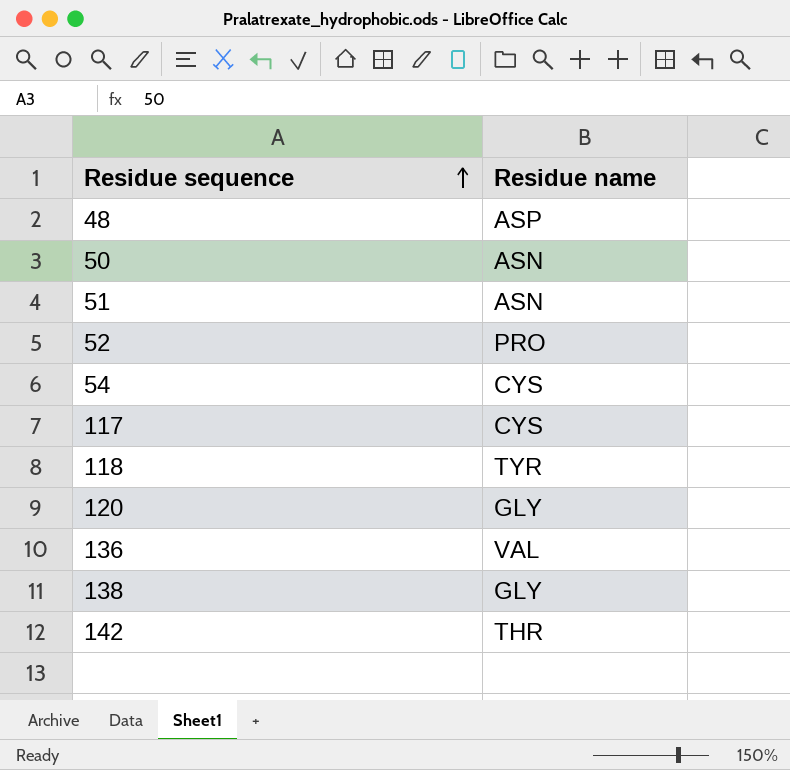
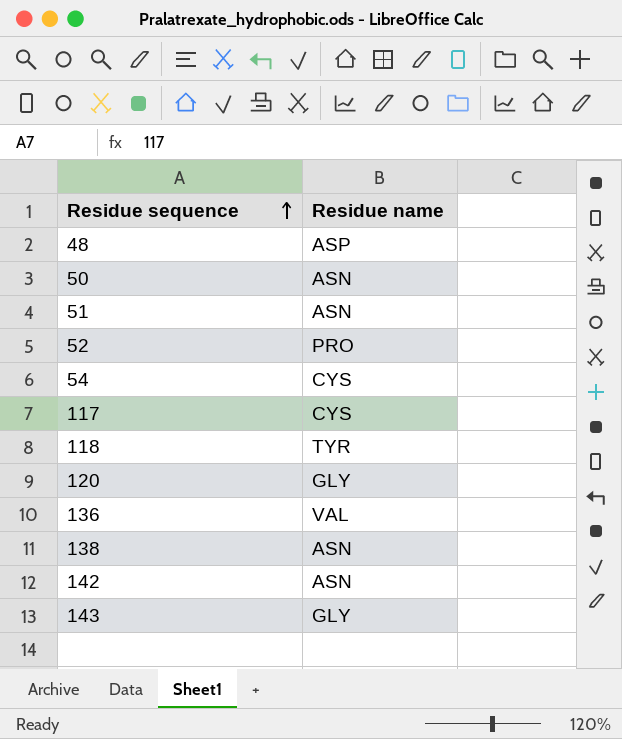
138 | Residue name: GLY -> ASN
142 | Residue name: THR -> ASN
row 143: none -> GLY

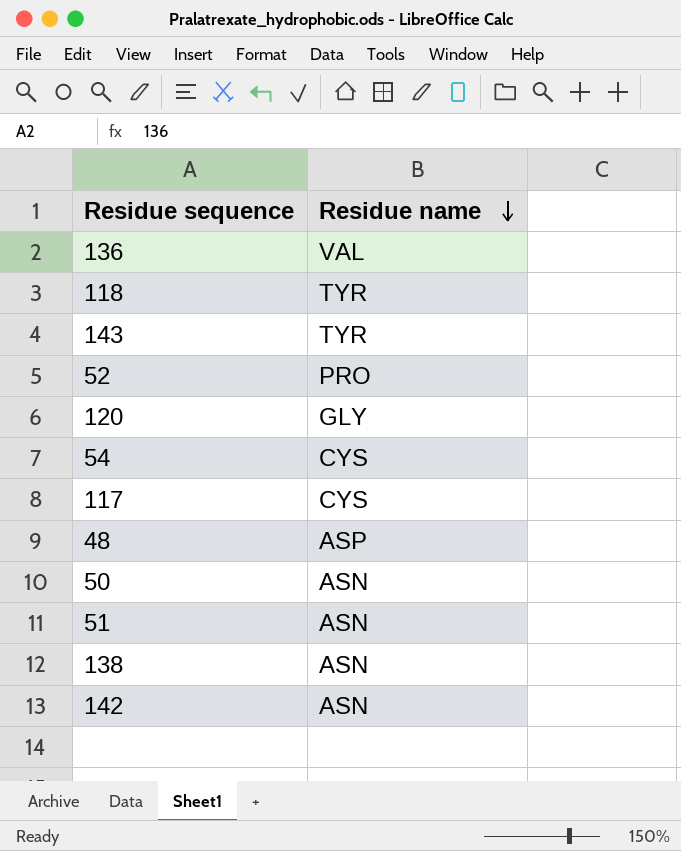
row order: Residue sequence ascending -> Residue name descending
143 | Residue name: GLY -> TYR

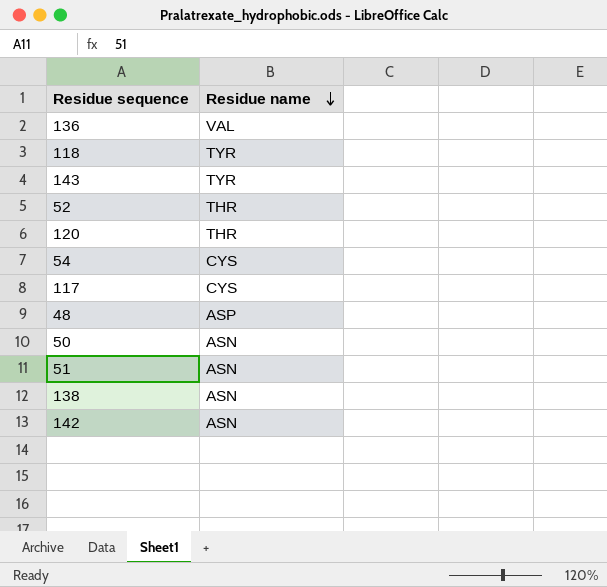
52 | Residue name: PRO -> THR
120 | Residue name: GLY -> THR

